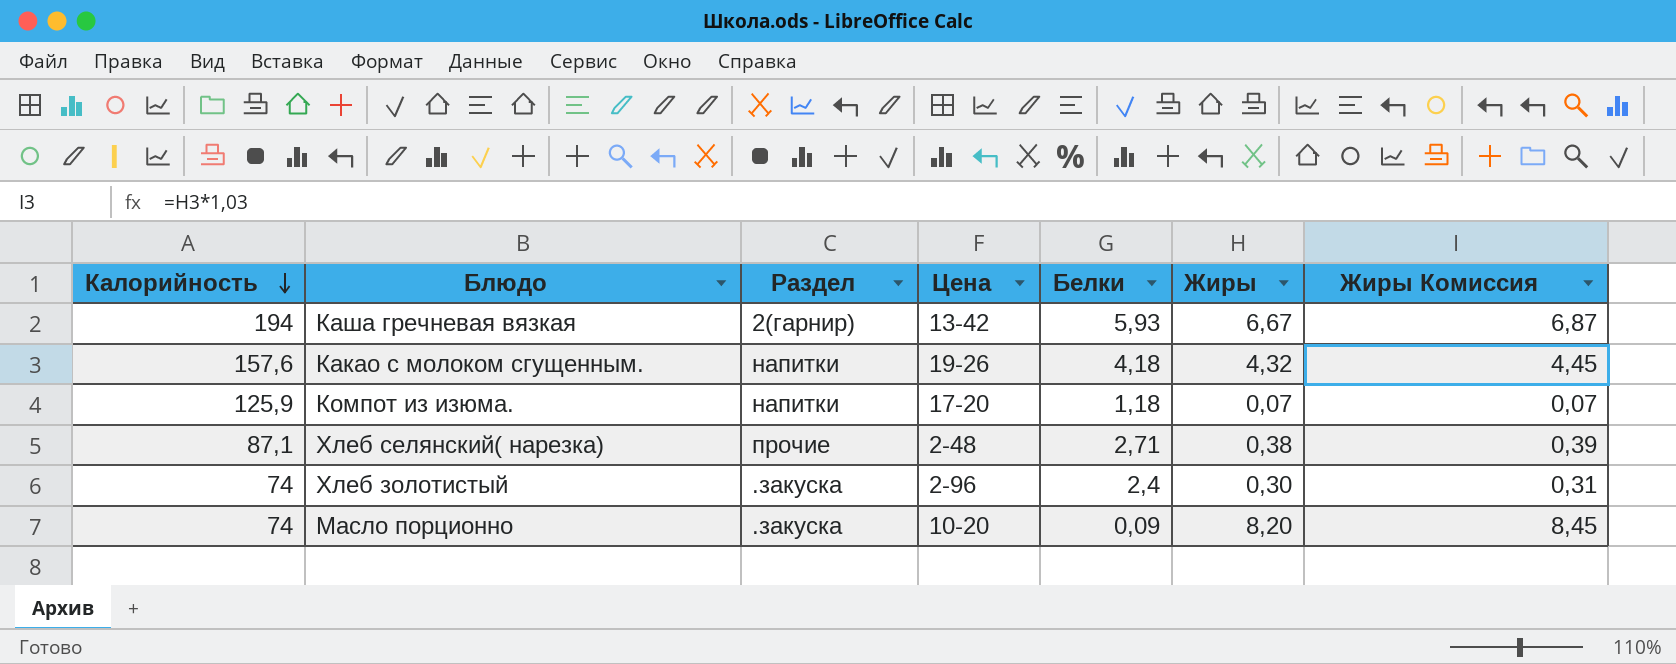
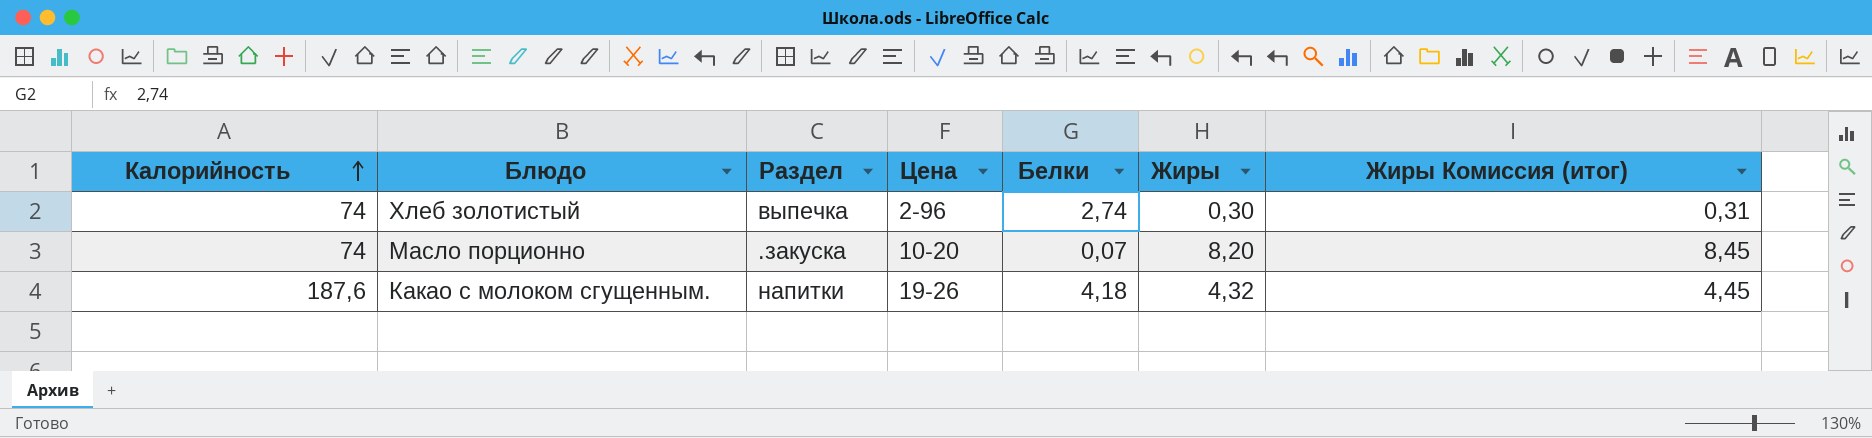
row order: Калорийность descending -> Калорийность ascending
column name: Жиры Комиссия -> Жиры Комиссия (итог)
row Каша гречневая вязкая: 194 | 2(гарнир) | 13-42 | 5,93 | 6,67 | 6,87 -> none
row Компот из изюма.: 125,9 | напитки | 17-20 | 1,18 | 0,07 | 0,07 -> none
row Хлеб селянский( нарезка): 87,1 | прочие | 2-48 | 2,71 | 0,38 | 0,39 -> none
Хлеб золотистый | Раздел: .закуска -> выпечка
Хлеб золотистый | Белки: 2,4 -> 2,74
Масло порционно | Белки: 0,09 -> 0,07
Какао с молоком сгущенным. | Калорийность: 157,6 -> 187,6

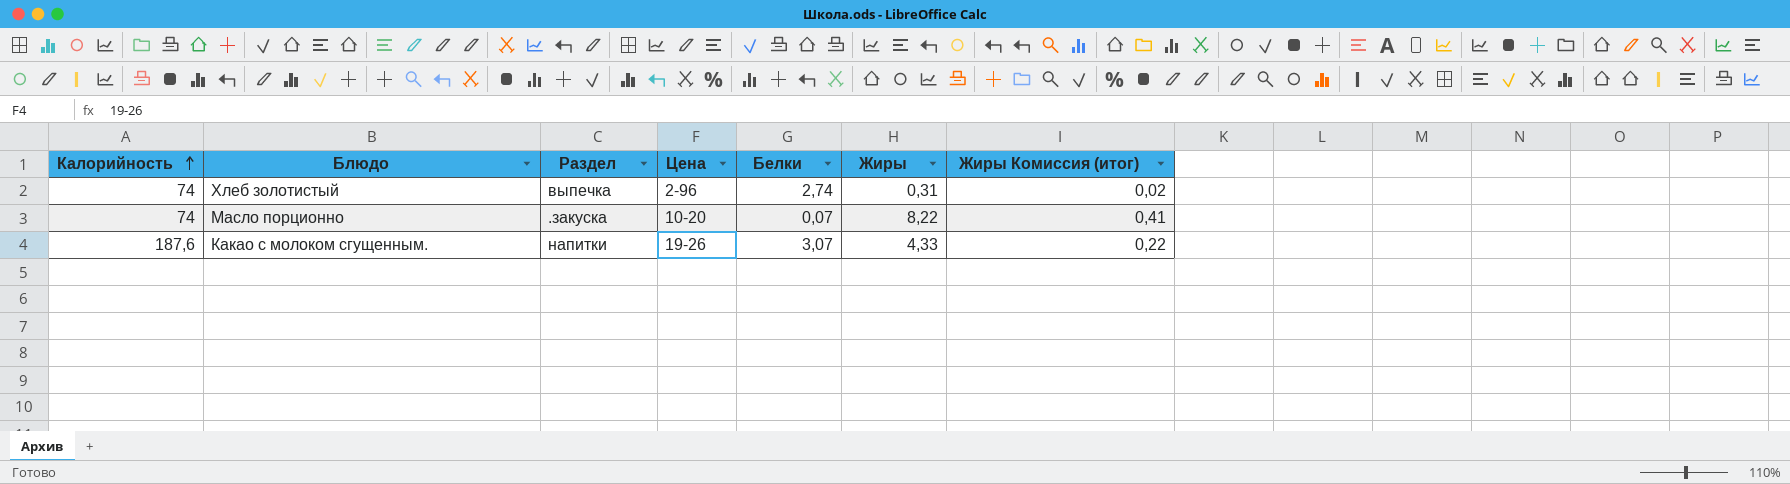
column Жиры Комиссия (итог) | formula: [Жиры] * 1,03 -> [Жиры] * 0,05
Хлеб золотистый | Жиры: 0,30 -> 0,31
Масло порционно | Жиры: 8,20 -> 8,22
Какао с молоком сгущенным. | Белки: 4,18 -> 3,07
Какао с молоком сгущенным. | Жиры: 4,32 -> 4,33

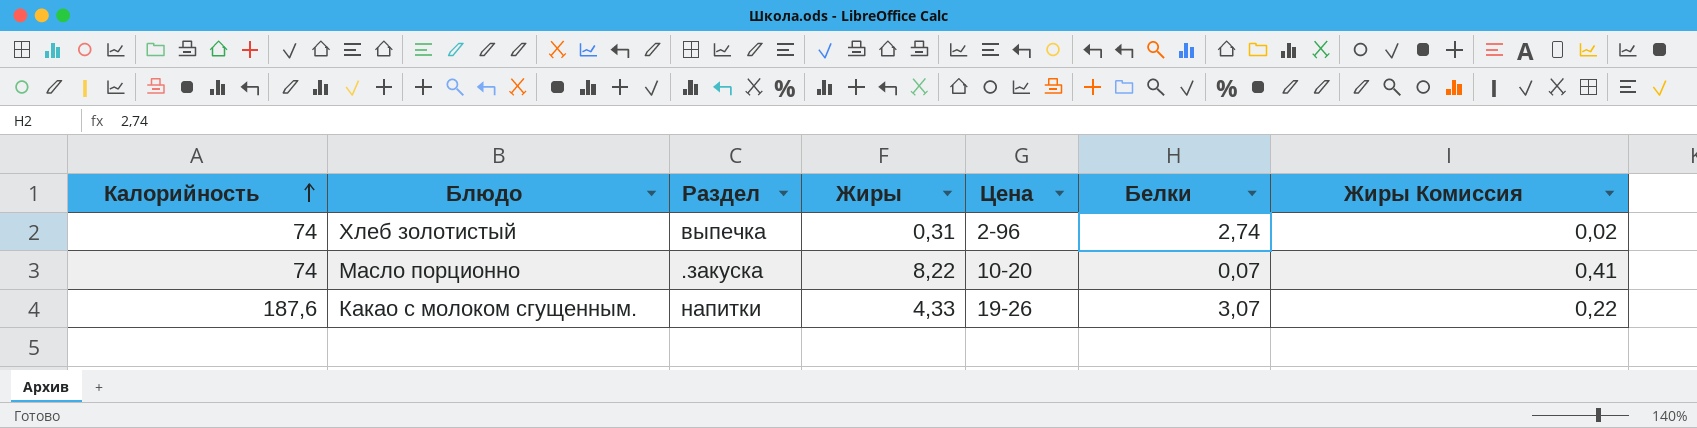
column Жиры | position: 6 -> 4
column name: Жиры Комиссия (итог) -> Жиры Комиссия

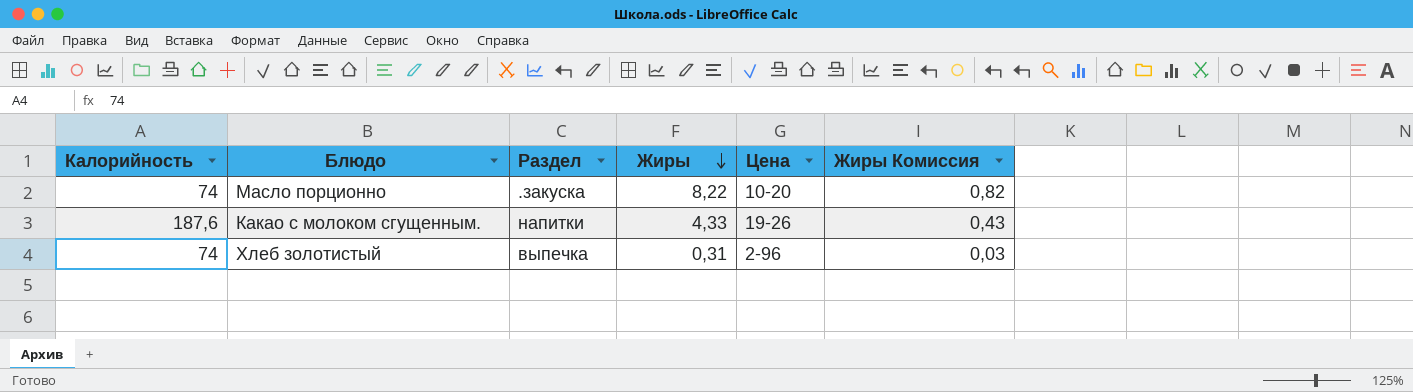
row order: Калорийность ascending -> Жиры descending
column Белки | position: 6 -> none
column Жиры Комиссия | formula: [Жиры] * 0,05 -> [Жиры] * 0,1

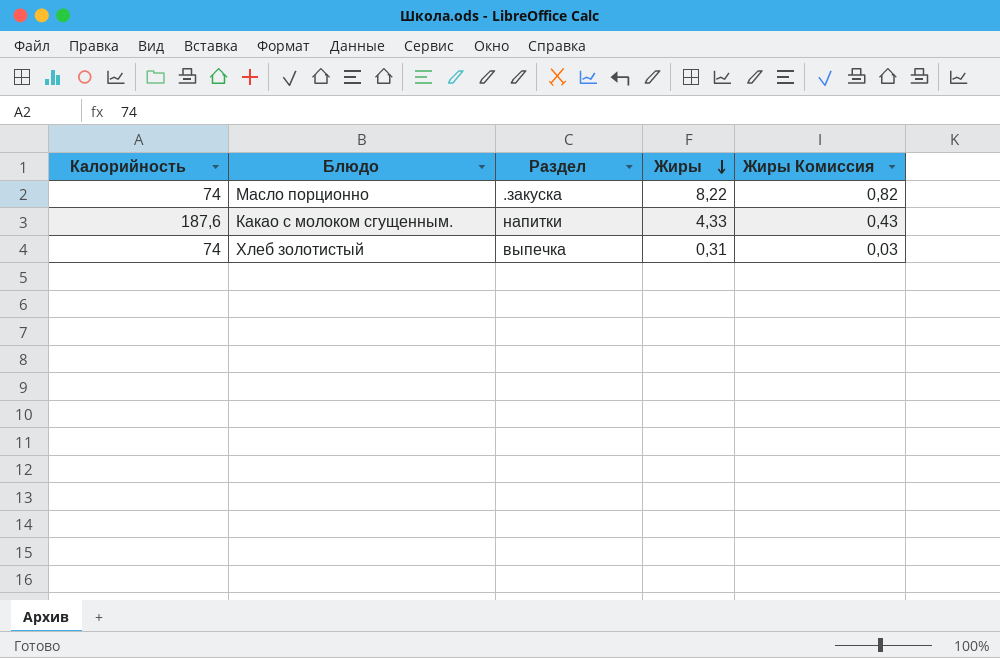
column Цена | position: 5 -> none

